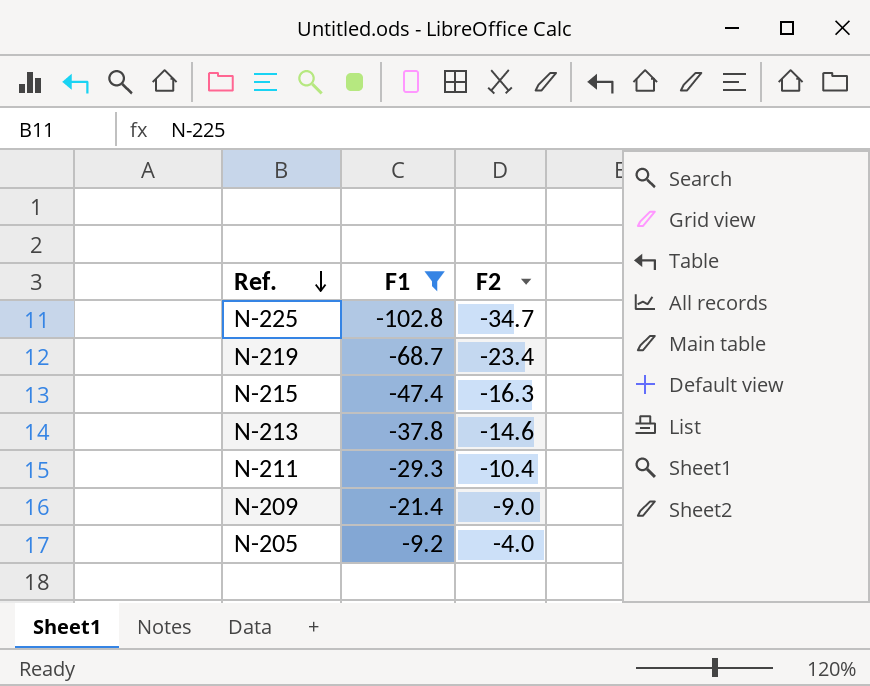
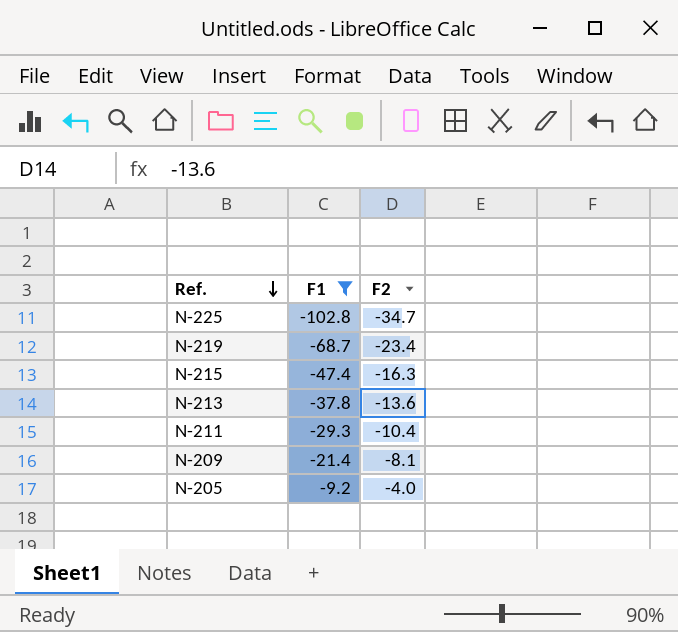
N-213 | F2: -14.6 -> -13.6
N-209 | F2: -9.0 -> -8.1

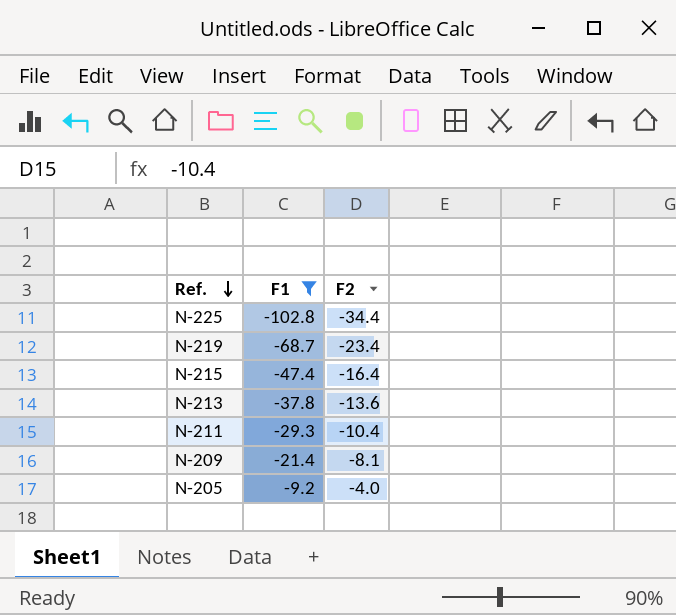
N-225 | F2: -34.7 -> -34.4
N-215 | F2: -16.3 -> -16.4

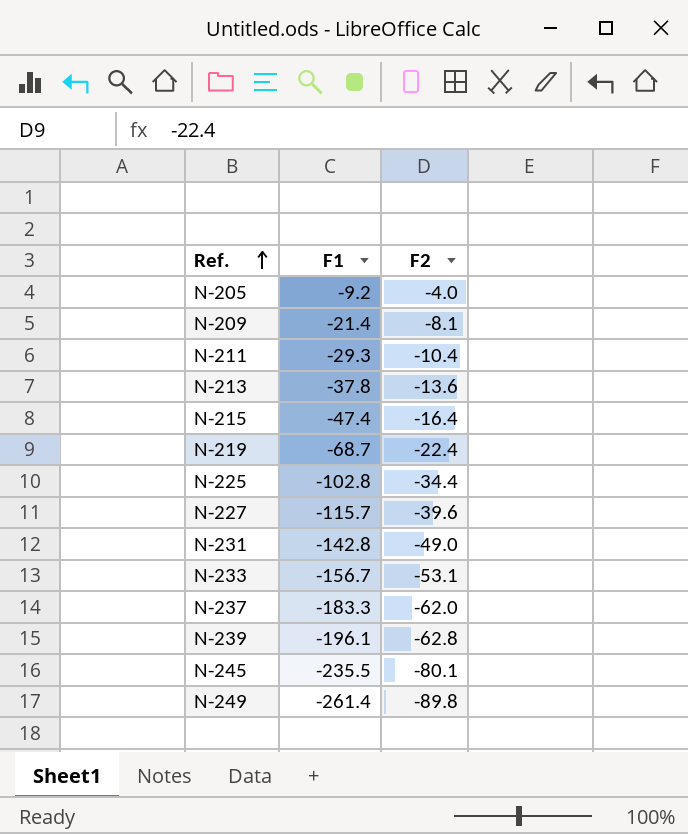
filter: F1 >= -102.8 -> none
row order: Ref. descending -> Ref. ascending
N-219 | F2: -23.4 -> -22.4

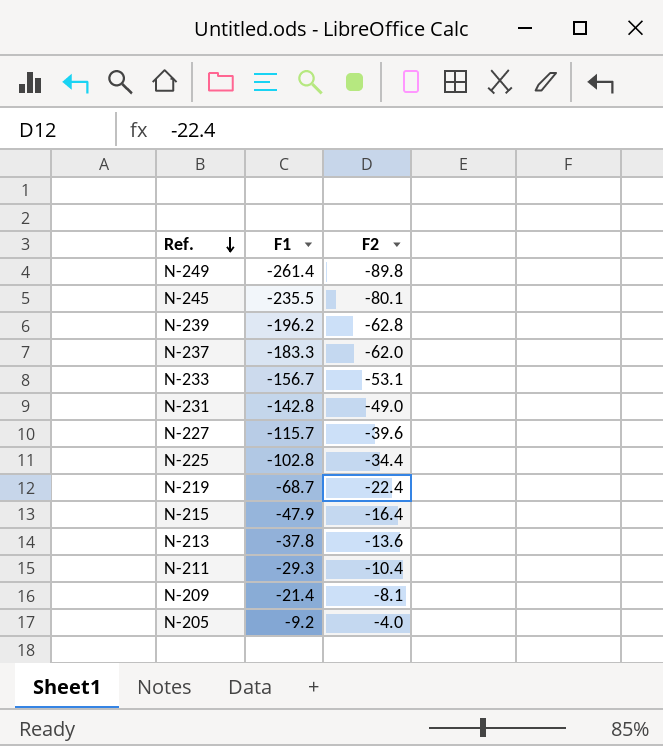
row order: Ref. ascending -> Ref. descending
N-239 | F1: -196.1 -> -196.2
N-215 | F1: -47.4 -> -47.9

